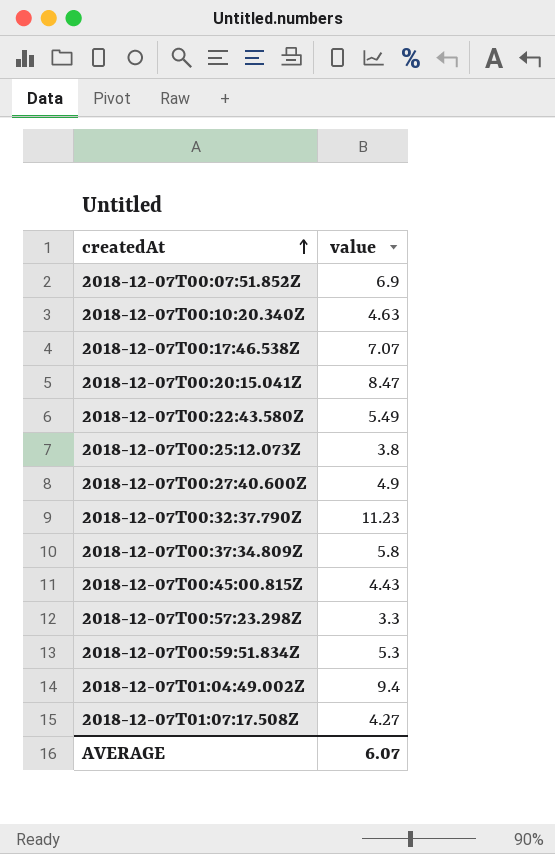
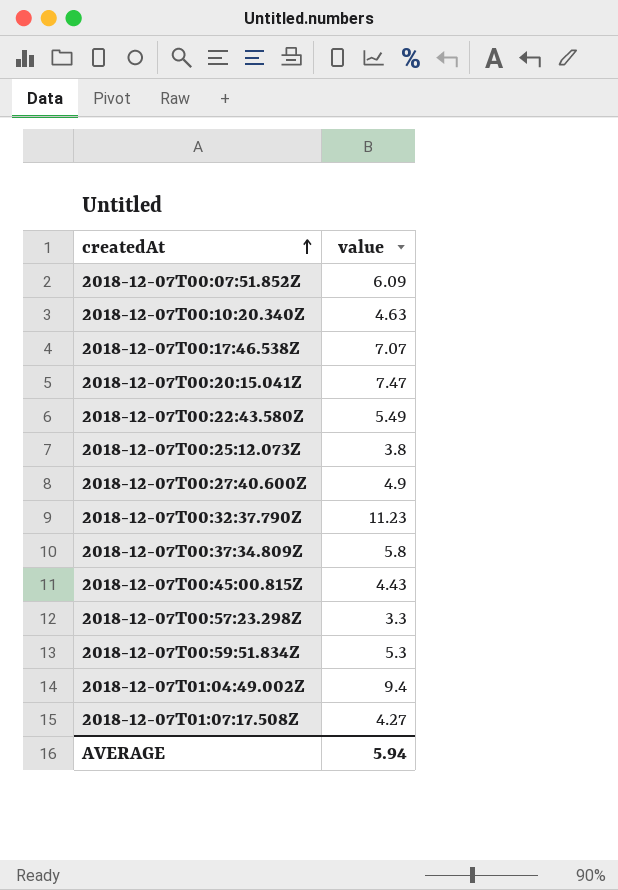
2018-12-07T00:07:51.852Z | value: 6.9 -> 6.09
2018-12-07T00:20:15.041Z | value: 8.47 -> 7.47
AVERAGE | value: 6.07 -> 5.94

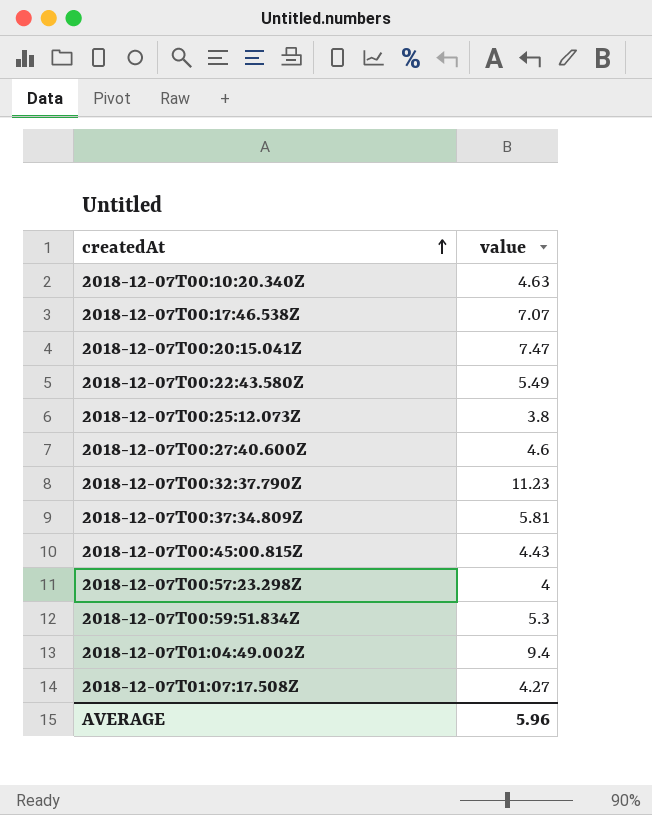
row 2018-12-07T00:07:51.852Z: 6.09 -> none
2018-12-07T00:27:40.600Z | value: 4.9 -> 4.6
2018-12-07T00:37:34.809Z | value: 5.8 -> 5.81
2018-12-07T00:57:23.298Z | value: 3.3 -> 4
AVERAGE | value: 5.94 -> 5.96

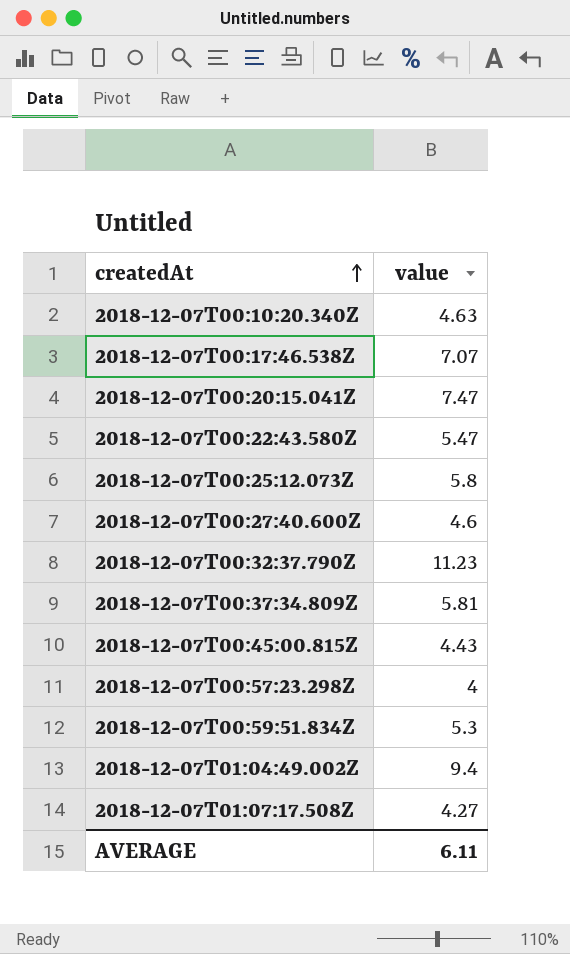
2018-12-07T00:22:43.580Z | value: 5.49 -> 5.47
2018-12-07T00:25:12.073Z | value: 3.8 -> 5.8
AVERAGE | value: 5.96 -> 6.11

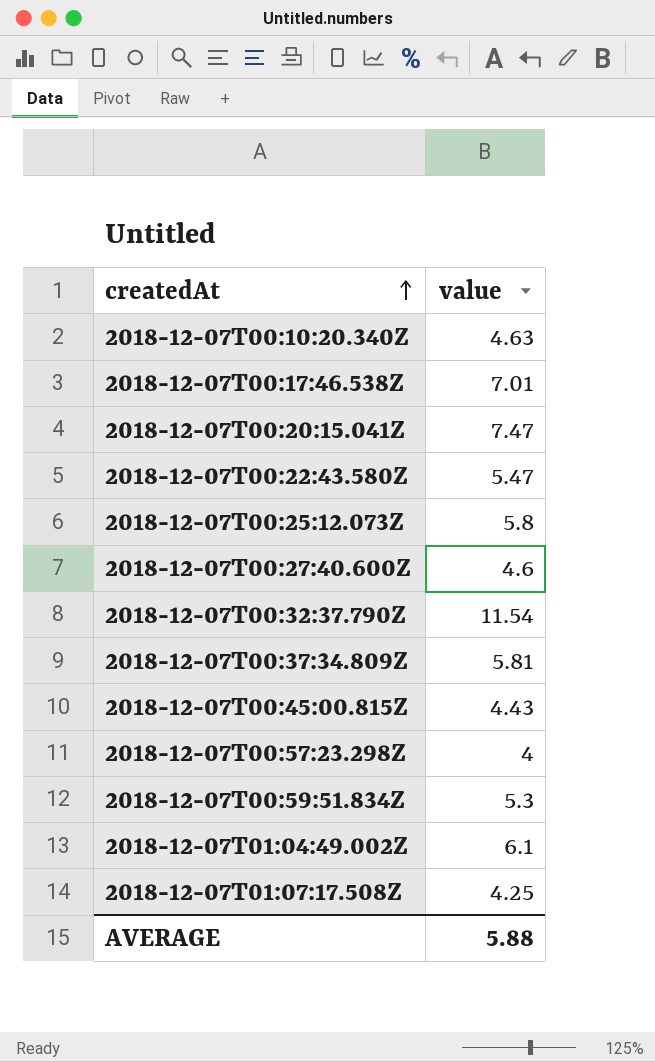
2018-12-07T00:17:46.538Z | value: 7.07 -> 7.01
2018-12-07T00:32:37.790Z | value: 11.23 -> 11.54
2018-12-07T01:04:49.002Z | value: 9.4 -> 6.1
2018-12-07T01:07:17.508Z | value: 4.27 -> 4.25
AVERAGE | value: 6.11 -> 5.88

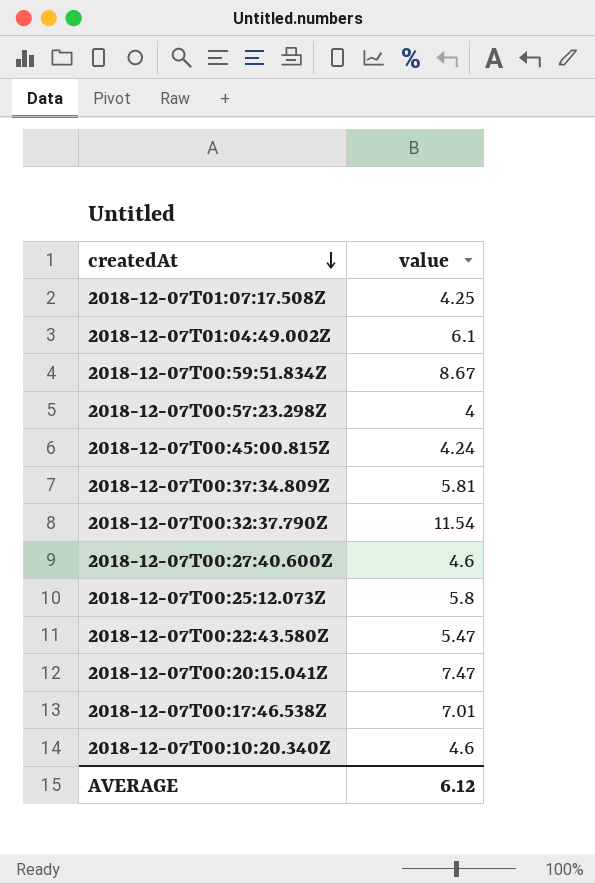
row order: createdAt ascending -> createdAt descending
2018-12-07T00:59:51.834Z | value: 5.3 -> 8.67
2018-12-07T00:45:00.815Z | value: 4.43 -> 4.24
2018-12-07T00:10:20.340Z | value: 4.63 -> 4.6
AVERAGE | value: 5.88 -> 6.12

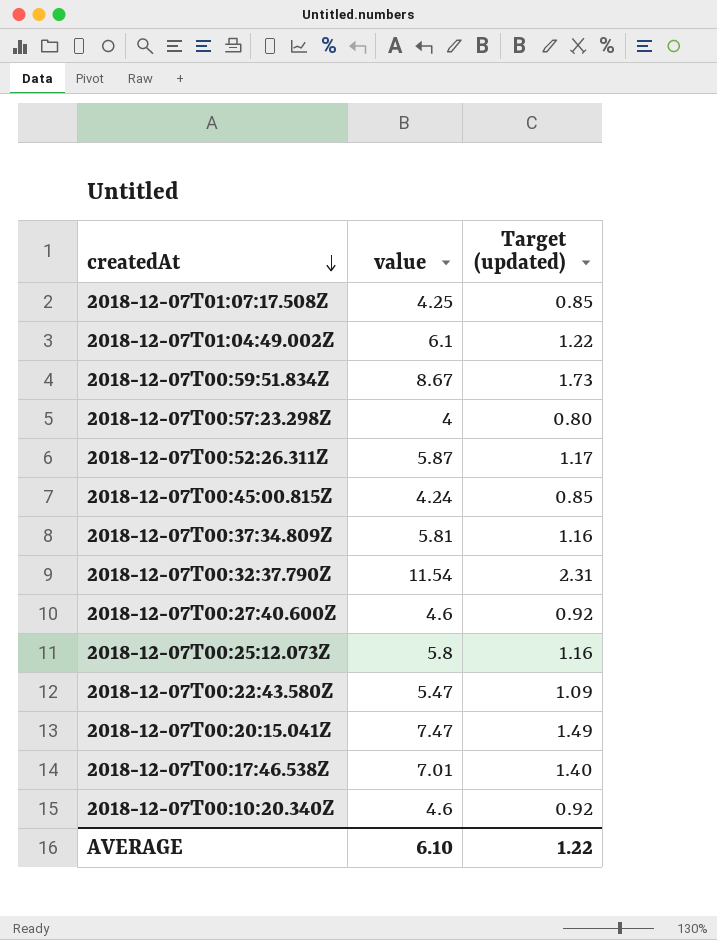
column Target (updated) | formula: none -> [value] * 0.2
row 2018-12-07T00:52:26.311Z: none -> 5.87 | 1.17
AVERAGE | value: 6.12 -> 6.10

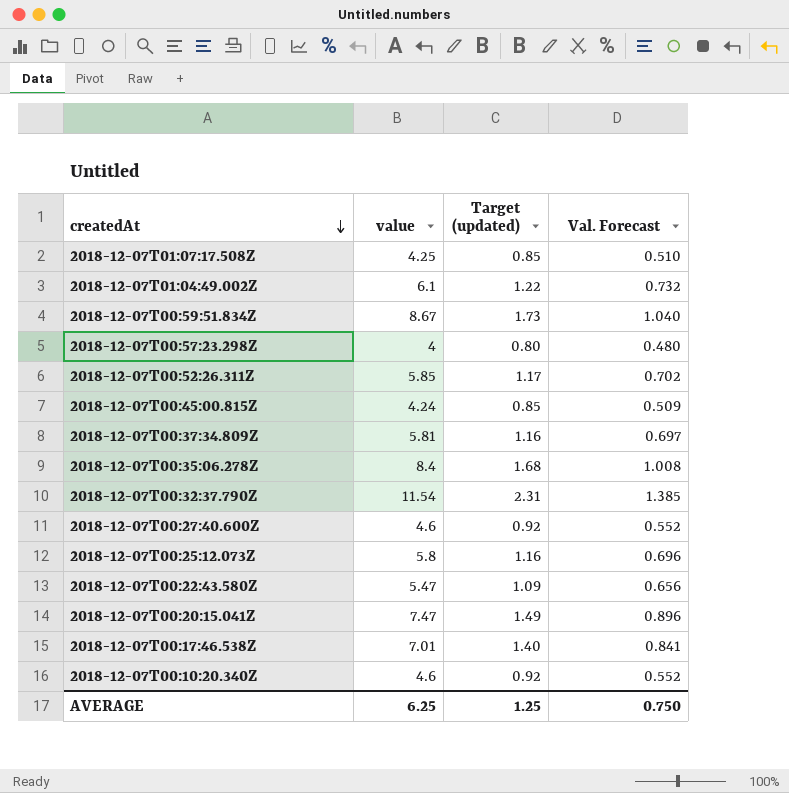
column Val. Forecast | formula: none -> [value] * 0.12
2018-12-07T00:52:26.311Z | value: 5.87 -> 5.85
row 2018-12-07T00:35:06.278Z: none -> 8.4 | 1.68 | 1.008
AVERAGE | value: 6.10 -> 6.25
AVERAGE | Target (updated): 1.22 -> 1.25

